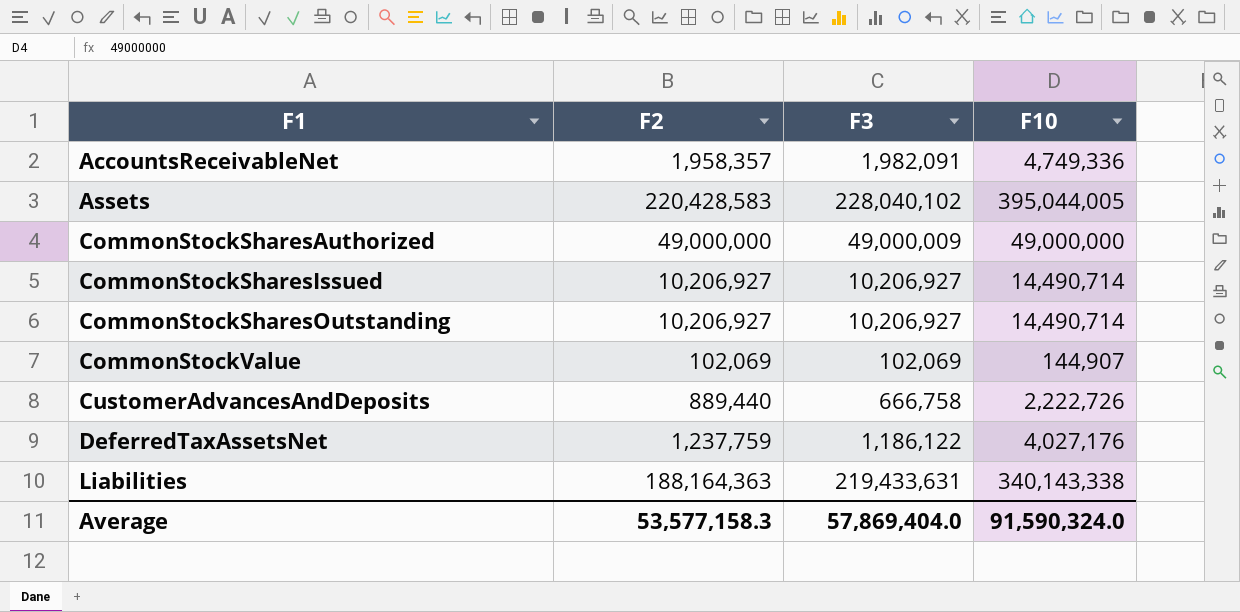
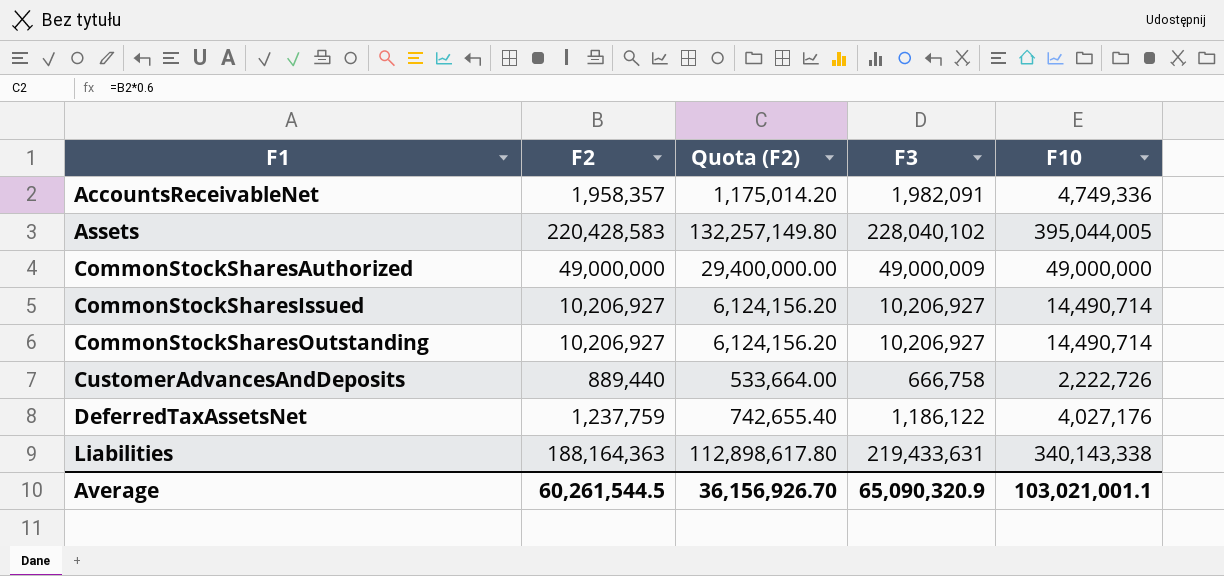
column Quota (F2) | formula: none -> [F2] * 0.6
row CommonStockValue: 102,069 | 102,069 | 144,907 -> none
Average | F2: 53,577,158.3 -> 60,261,544.5
Average | F3: 57,869,404.0 -> 65,090,320.9
Average | F10: 91,590,324.0 -> 103,021,001.1

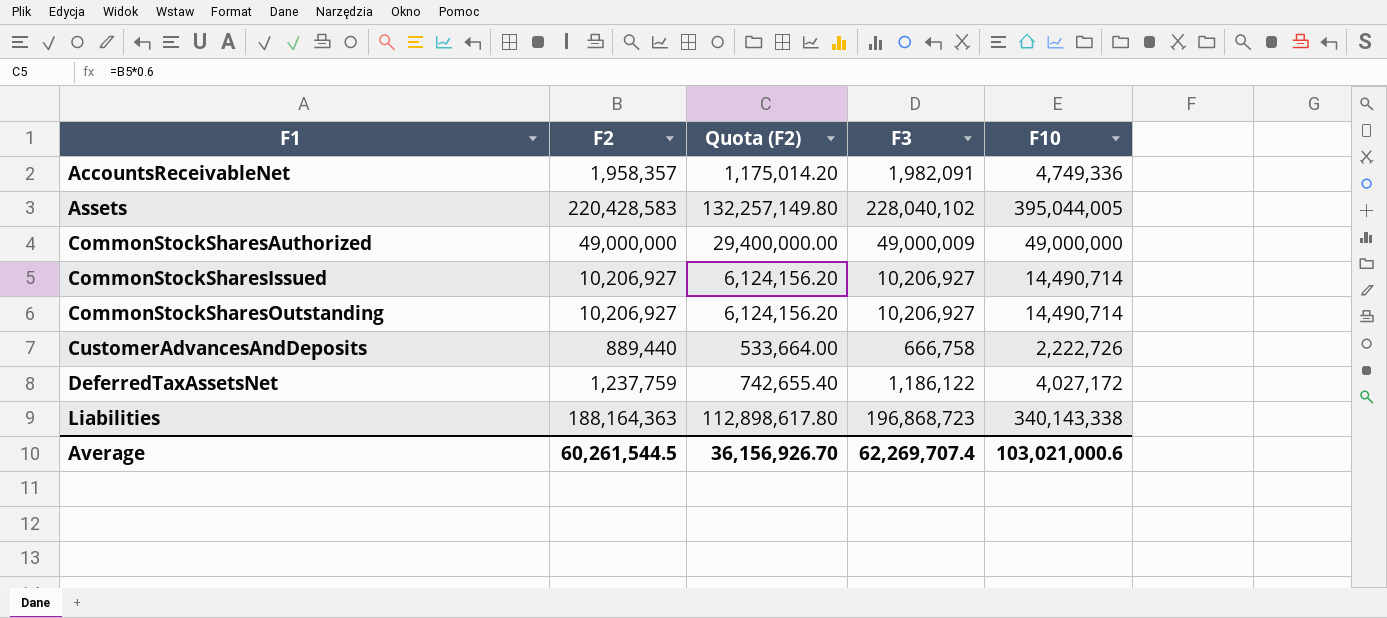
DeferredTaxAssetsNet | F10: 4,027,176 -> 4,027,172
Liabilities | F3: 219,433,631 -> 196,868,723
Average | F3: 65,090,320.9 -> 62,269,707.4
Average | F10: 103,021,001.1 -> 103,021,000.6

